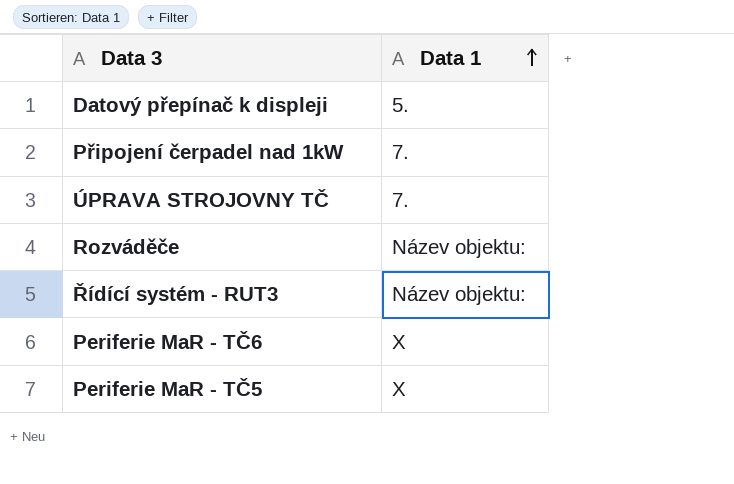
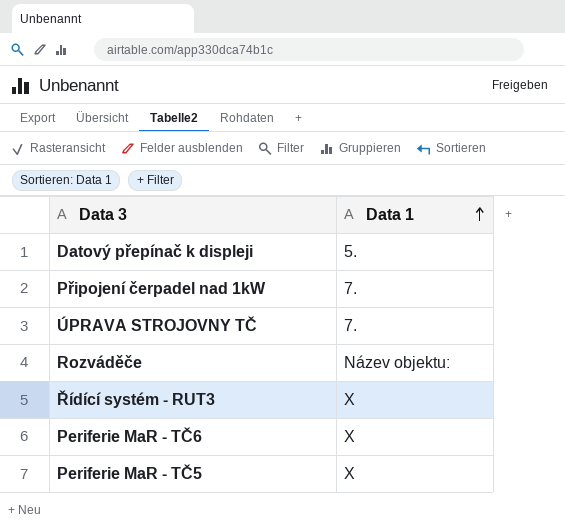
Řídící systém - RUT3 | Data 1: Název objektu: -> X

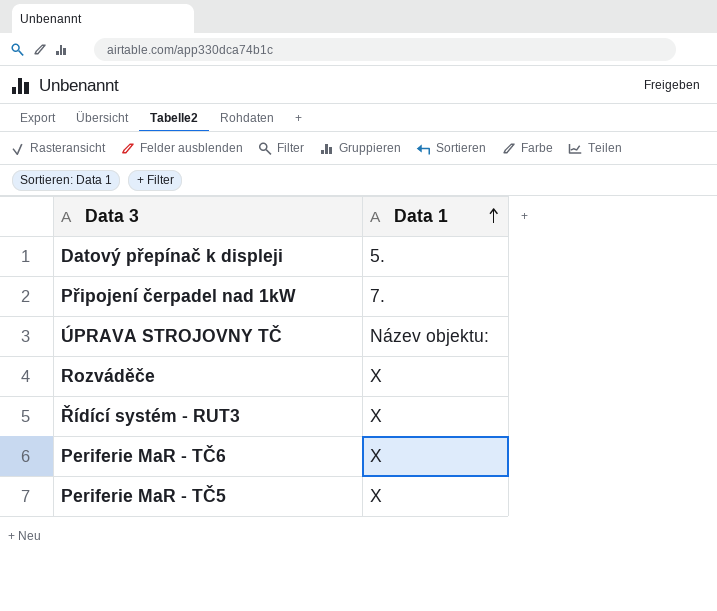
ÚPRAVA STROJOVNY TČ | Data 1: 7. -> Název objektu:
Rozváděče | Data 1: Název objektu: -> X

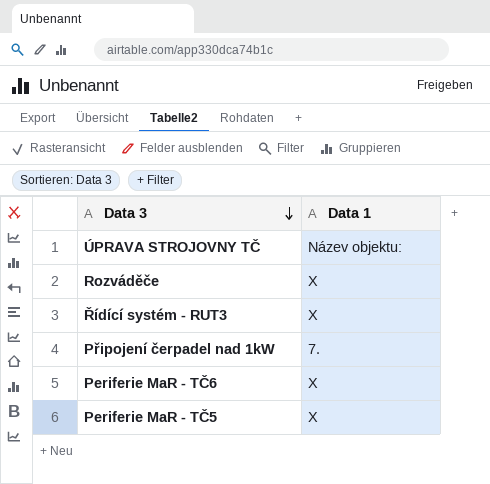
row order: Data 1 ascending -> Data 3 descending
row Datový přepínač k displeji: 5. -> none

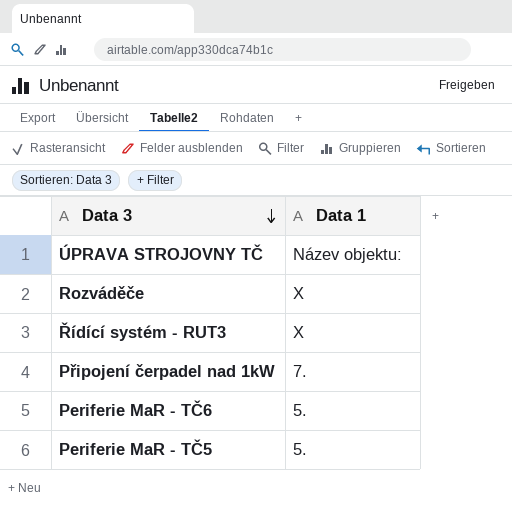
Periferie MaR - TČ6 | Data 1: X -> 5.
Periferie MaR - TČ5 | Data 1: X -> 5.

